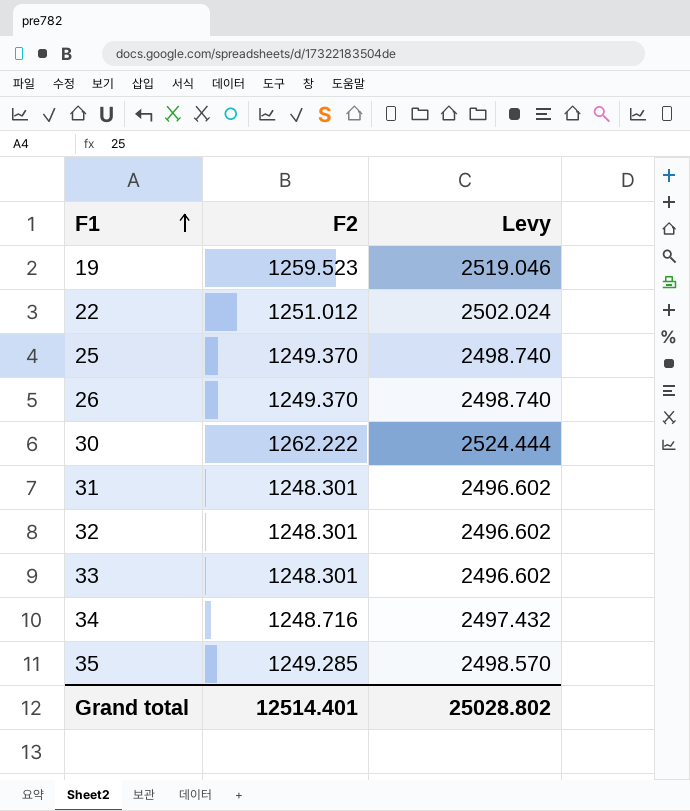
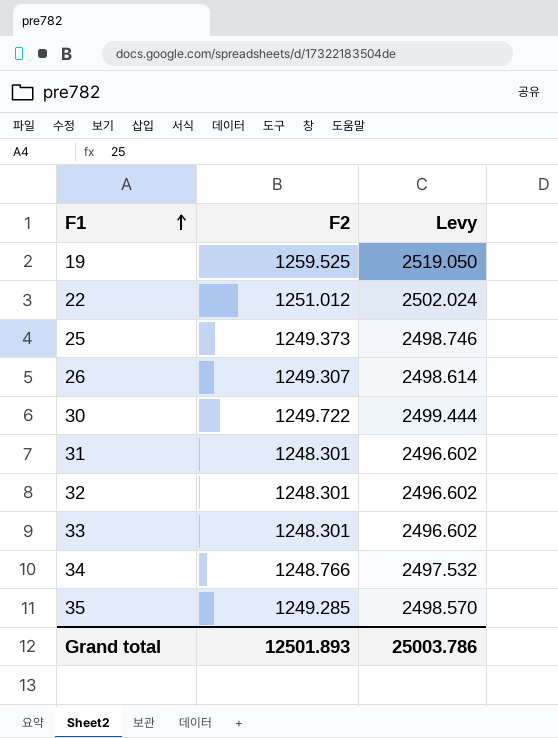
19 | F2: 1259.523 -> 1259.525
19 | Levy: 2519.046 -> 2519.050
25 | F2: 1249.370 -> 1249.373
25 | Levy: 2498.740 -> 2498.746
26 | F2: 1249.370 -> 1249.307
26 | Levy: 2498.740 -> 2498.614
30 | F2: 1262.222 -> 1249.722
30 | Levy: 2524.444 -> 2499.444
34 | F2: 1248.716 -> 1248.766
34 | Levy: 2497.432 -> 2497.532
Grand total | F2: 12514.401 -> 12501.893
Grand total | Levy: 25028.802 -> 25003.786

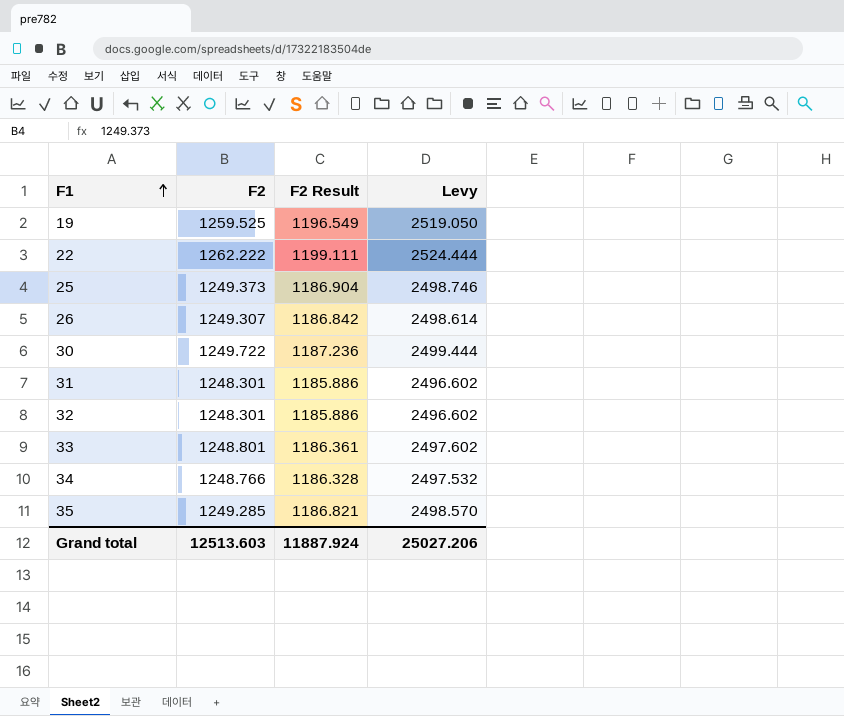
column F2 Result | formula: none -> [F2] * 0.95
22 | F2: 1251.012 -> 1262.222
22 | Levy: 2502.024 -> 2524.444
33 | F2: 1248.301 -> 1248.801
33 | Levy: 2496.602 -> 2497.602
Grand total | F2: 12501.893 -> 12513.603
Grand total | Levy: 25003.786 -> 25027.206

